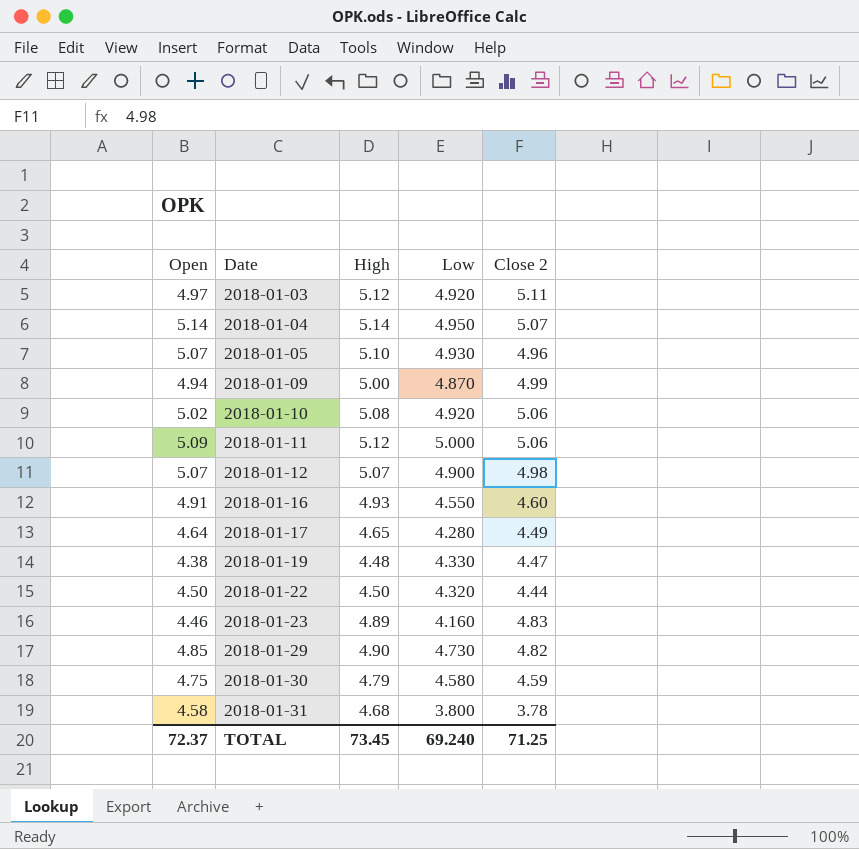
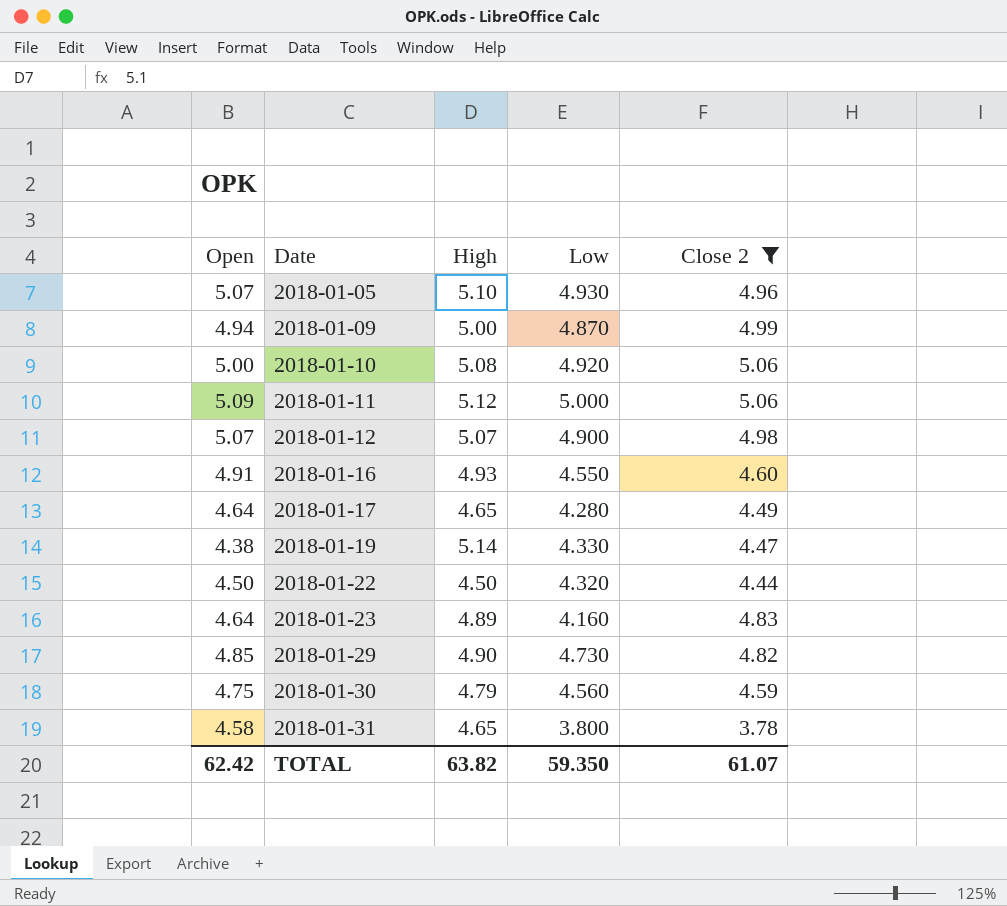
filter: none -> Close 2 <= 5.06
2018-01-10 | Open: 5.02 -> 5.00
2018-01-19 | High: 4.48 -> 5.14
2018-01-23 | Open: 4.46 -> 4.64
2018-01-30 | Low: 4.580 -> 4.560
2018-01-31 | High: 4.68 -> 4.65
TOTAL | Open: 72.37 -> 62.42
TOTAL | High: 73.45 -> 63.82
TOTAL | Low: 69.240 -> 59.350
TOTAL | Close 2: 71.25 -> 61.07

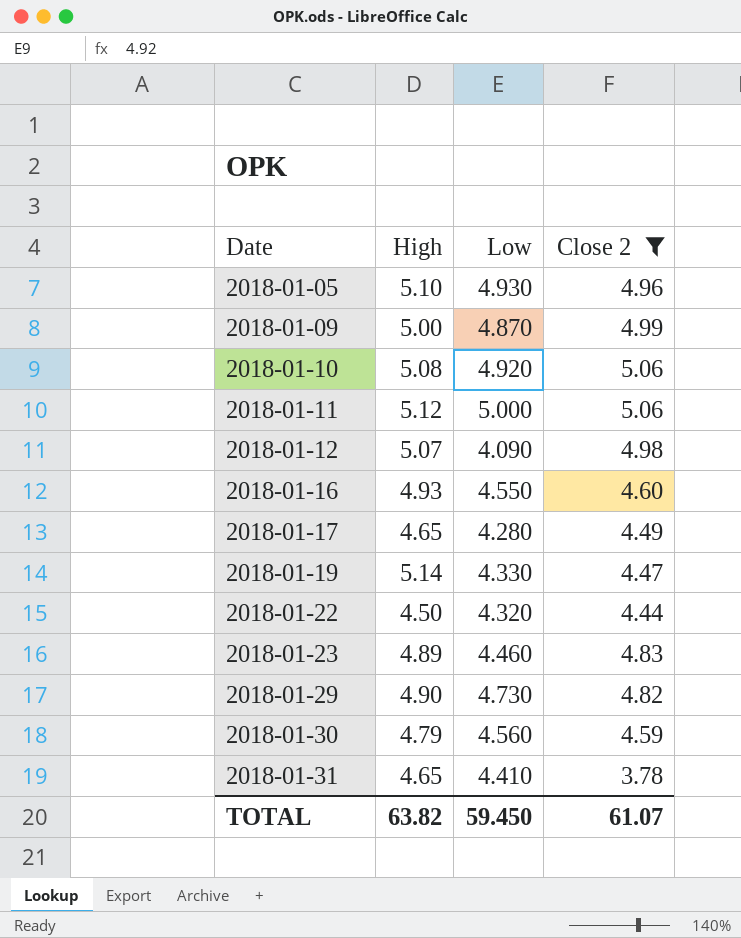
column Open | position: 1 -> none
2018-01-12 | Low: 4.900 -> 4.090
2018-01-23 | Low: 4.160 -> 4.460
2018-01-31 | Low: 3.800 -> 4.410
TOTAL | Low: 59.350 -> 59.450

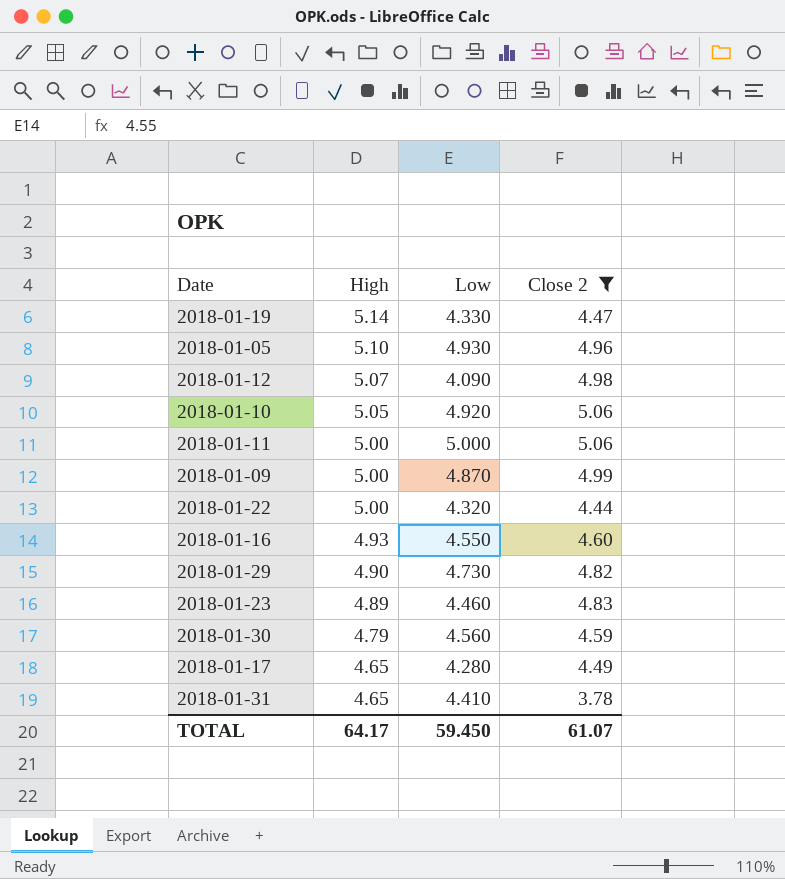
row order: Date ascending -> High descending
2018-01-10 | High: 5.08 -> 5.05
2018-01-11 | High: 5.12 -> 5.00
2018-01-22 | High: 4.50 -> 5.00
TOTAL | High: 63.82 -> 64.17

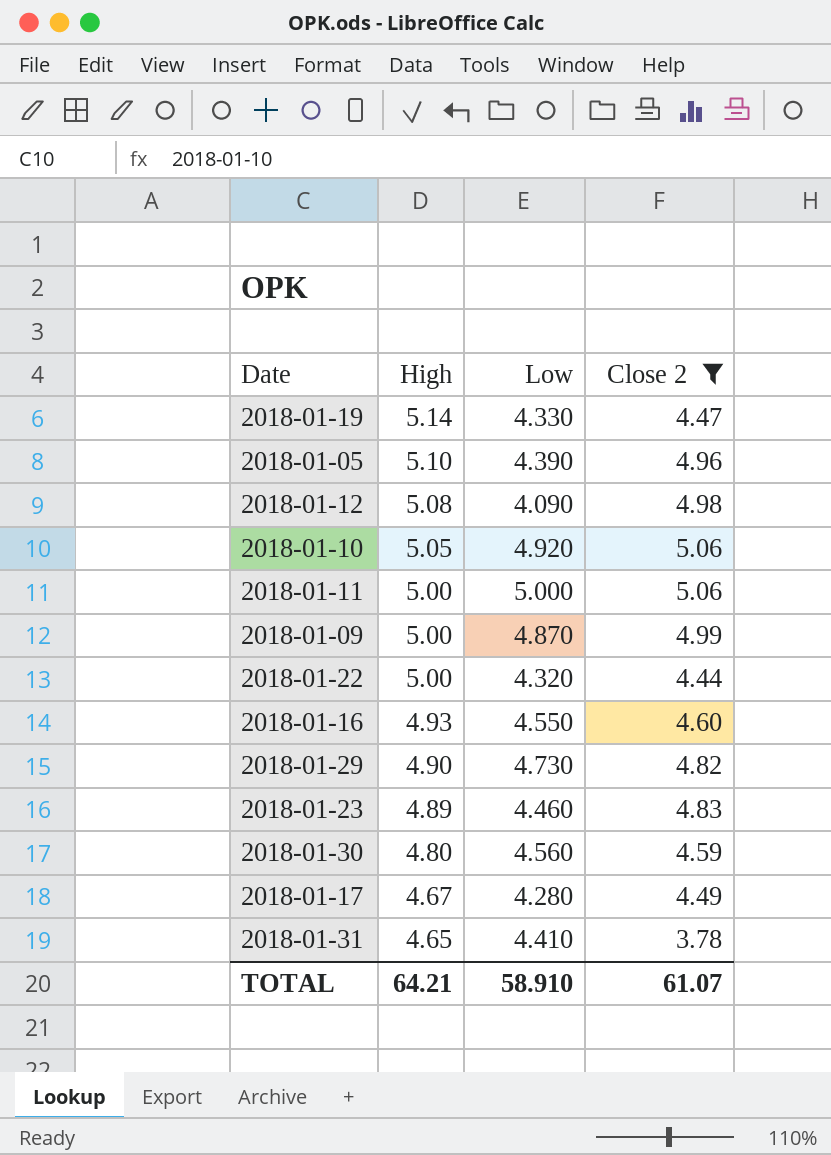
2018-01-05 | Low: 4.930 -> 4.390
2018-01-12 | High: 5.07 -> 5.08
2018-01-30 | High: 4.79 -> 4.80
2018-01-17 | High: 4.65 -> 4.67
TOTAL | High: 64.17 -> 64.21
TOTAL | Low: 59.450 -> 58.910

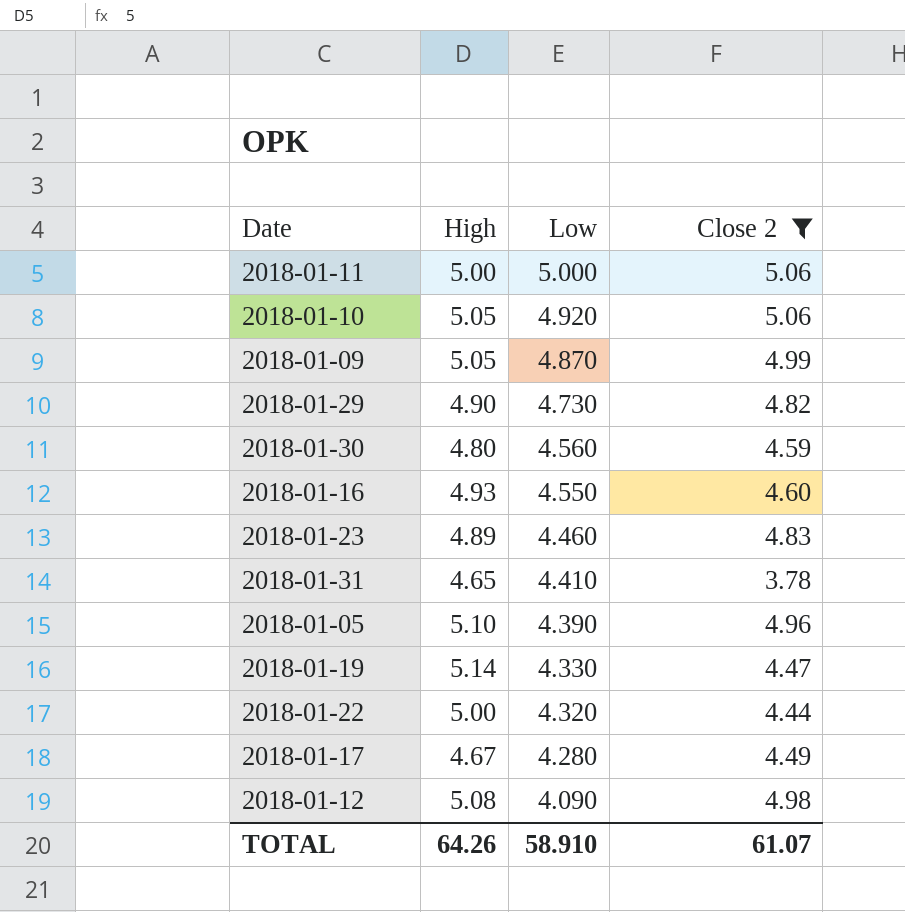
row order: High descending -> Low descending
2018-01-09 | High: 5.00 -> 5.05
TOTAL | High: 64.21 -> 64.26

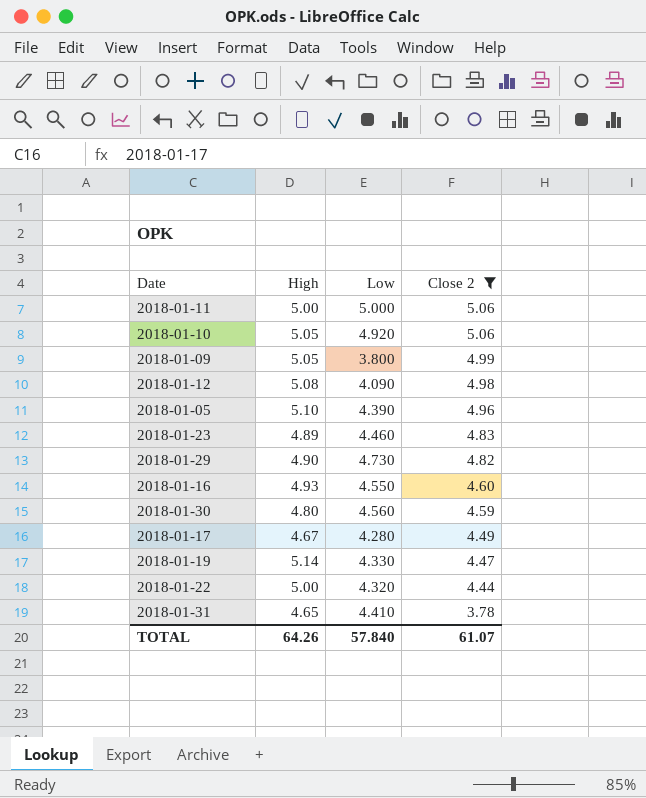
row order: Low descending -> Close 2 descending
2018-01-09 | Low: 4.870 -> 3.800
TOTAL | Low: 58.910 -> 57.840

